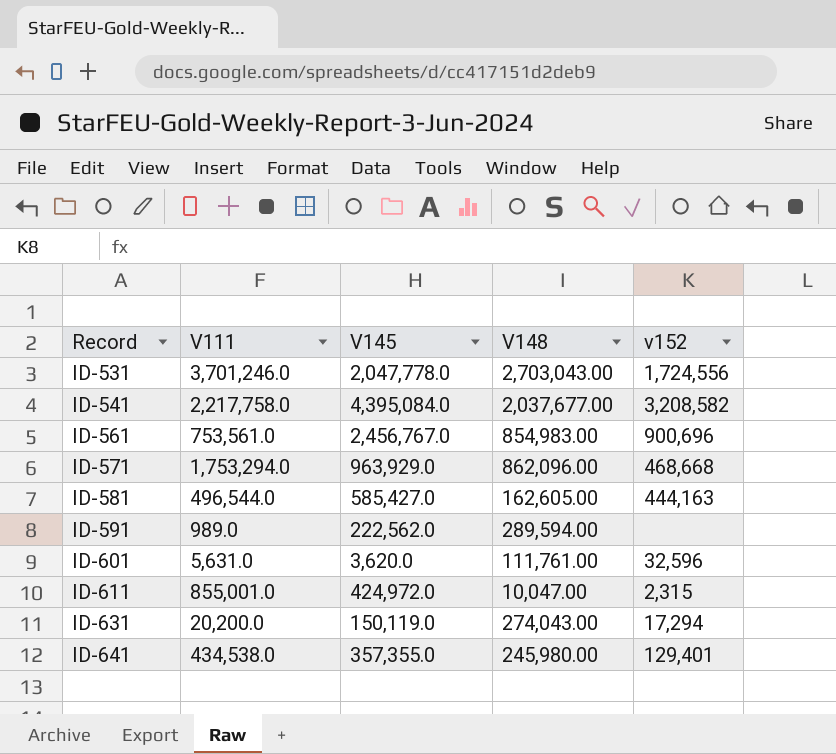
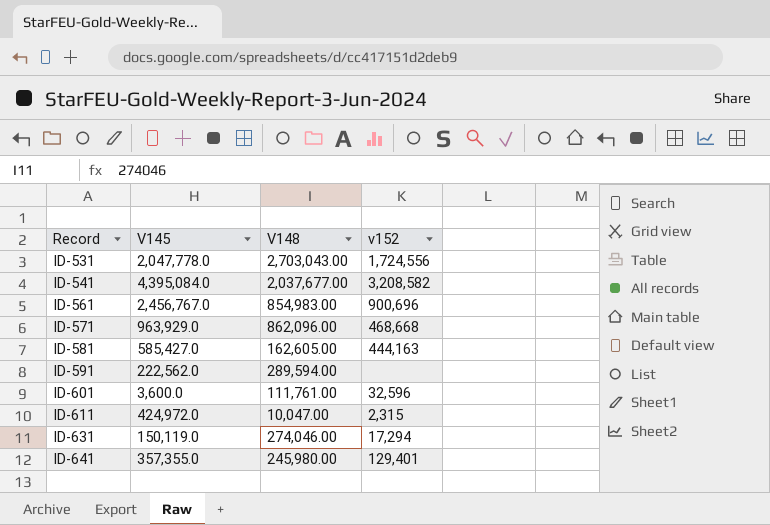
column V111 | position: 2 -> none
ID-601 | V145: 3,620.0 -> 3,600.0
ID-631 | V148: 274,043.00 -> 274,046.00

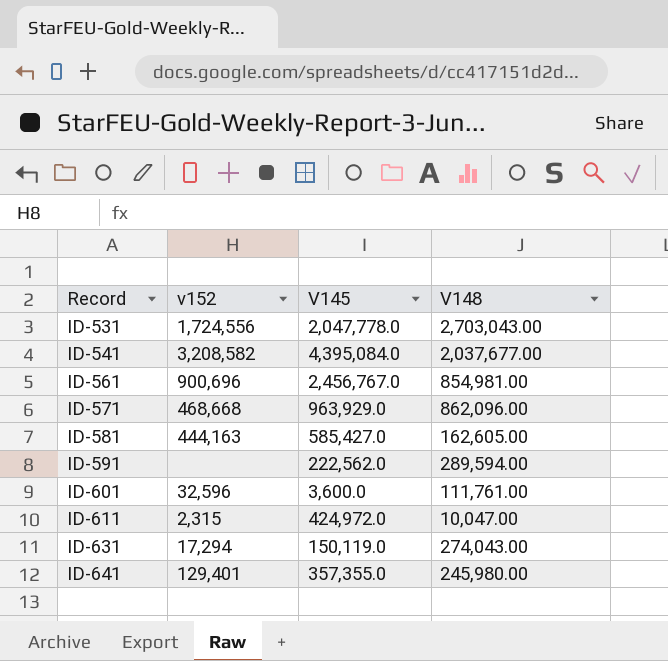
column v152 | position: 4 -> 2
ID-561 | V148: 854,983.00 -> 854,981.00
ID-631 | V148: 274,046.00 -> 274,043.00

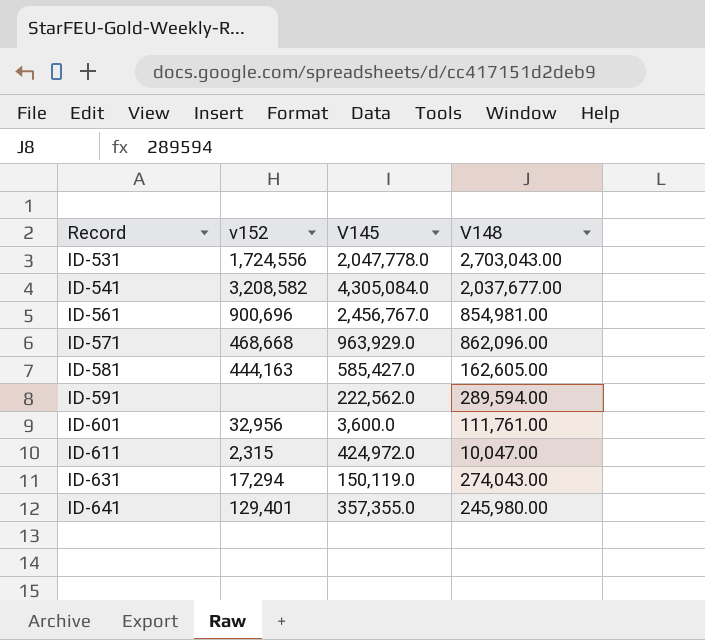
ID-541 | V145: 4,395,084.0 -> 4,305,084.0
ID-601 | v152: 32,596 -> 32,956

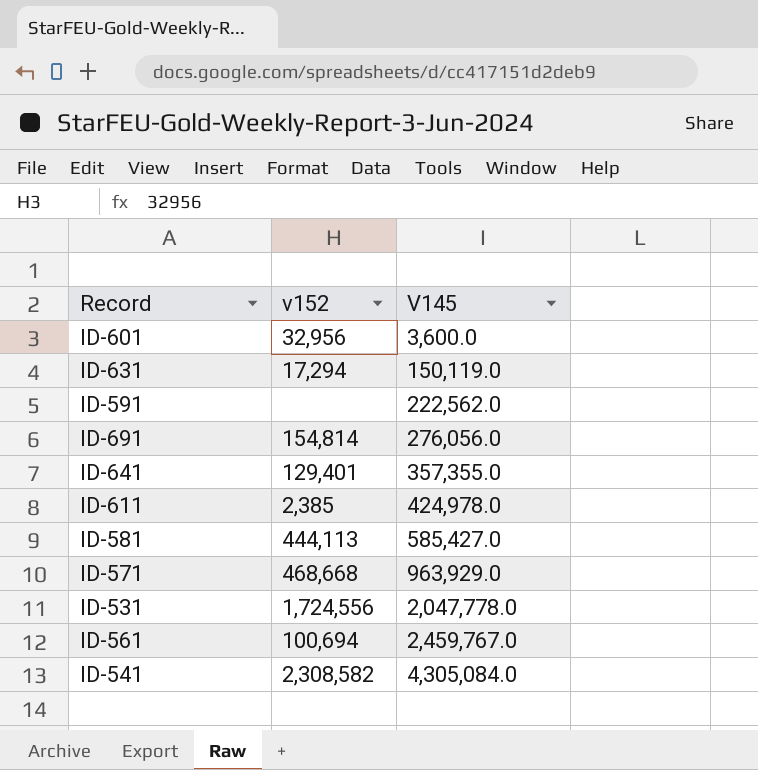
row order: Record ascending -> V145 ascending
column V148 | position: 4 -> none
row ID-691: none -> 154,814 | 276,056.0
ID-611 | v152: 2,315 -> 2,385
ID-611 | V145: 424,972.0 -> 424,978.0
ID-581 | v152: 444,163 -> 444,113
ID-561 | v152: 900,696 -> 100,694
ID-561 | V145: 2,456,767.0 -> 2,459,767.0
ID-541 | v152: 3,208,582 -> 2,308,582

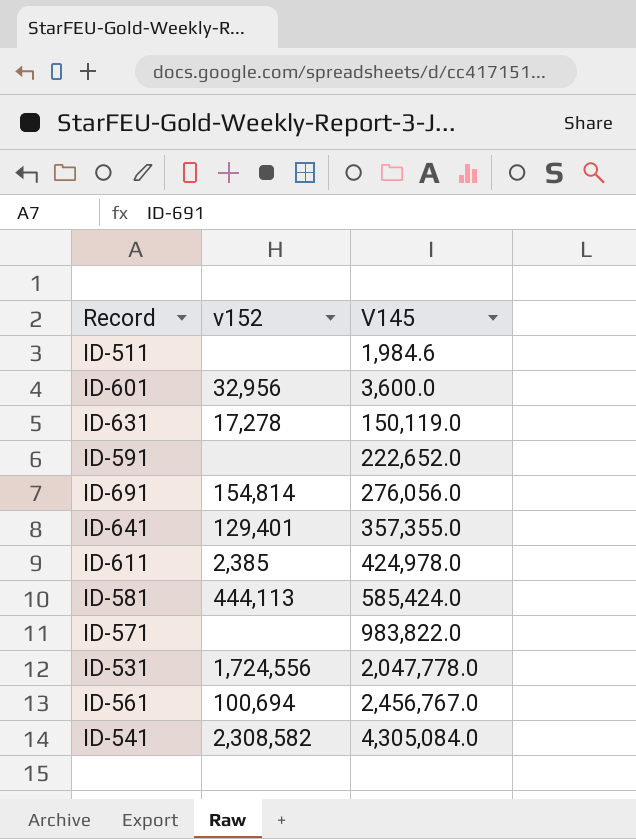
row ID-511: none -> none | 1,984.6
ID-631 | v152: 17,294 -> 17,278
ID-591 | V145: 222,562.0 -> 222,652.0
ID-581 | V145: 585,427.0 -> 585,424.0
ID-571 | v152: 468,668 -> none
ID-571 | V145: 963,929.0 -> 983,822.0
ID-561 | V145: 2,459,767.0 -> 2,456,767.0

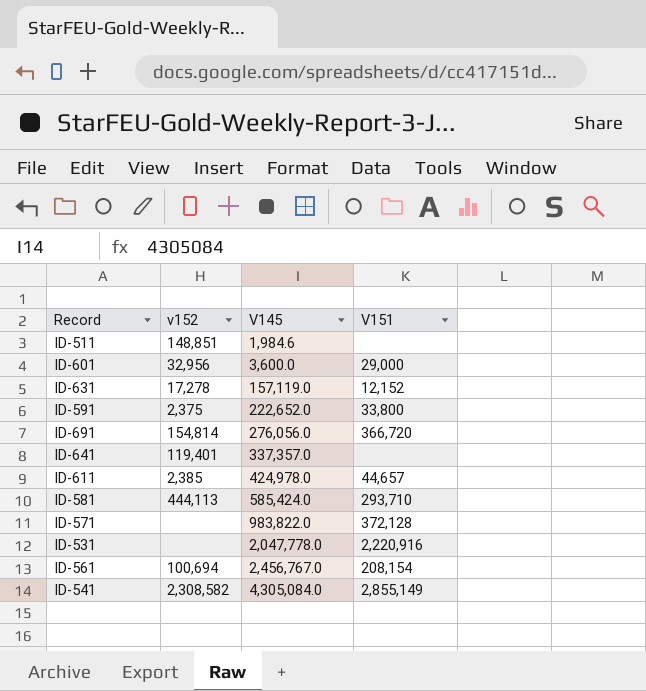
column V151 | position: none -> 4
ID-511 | v152: none -> 148,851
ID-631 | V145: 150,119.0 -> 157,119.0
ID-591 | v152: none -> 2,375
ID-641 | v152: 129,401 -> 119,401
ID-641 | V145: 357,355.0 -> 337,357.0
ID-531 | v152: 1,724,556 -> none

